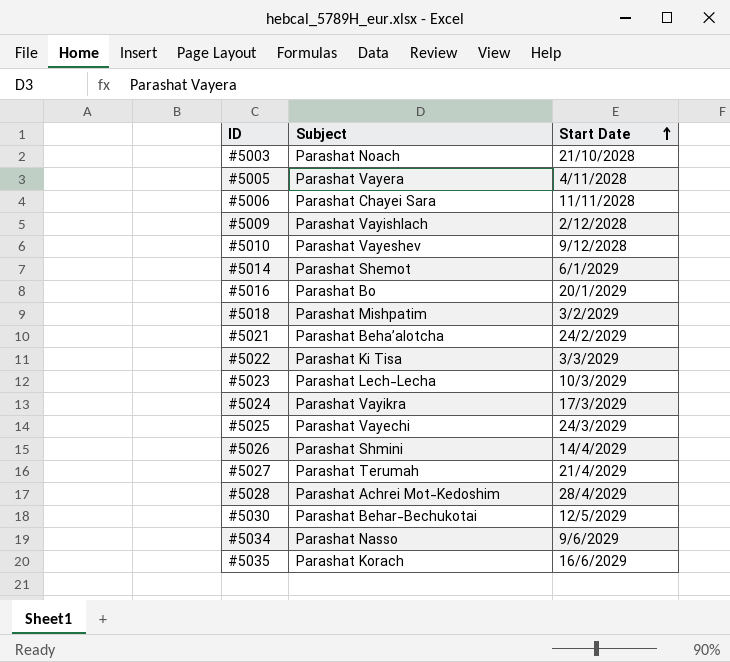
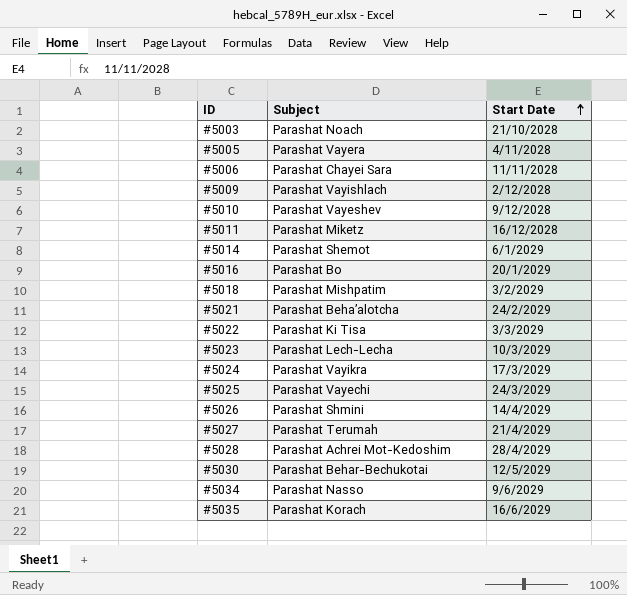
row #5011: none -> Parashat Miketz | 16/12/2028

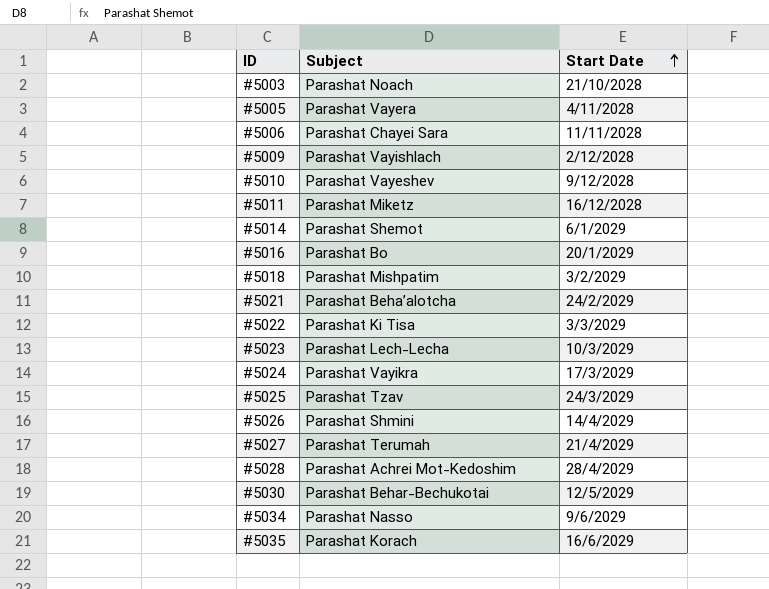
#5025 | Subject: Parashat Vayechi -> Parashat Tzav

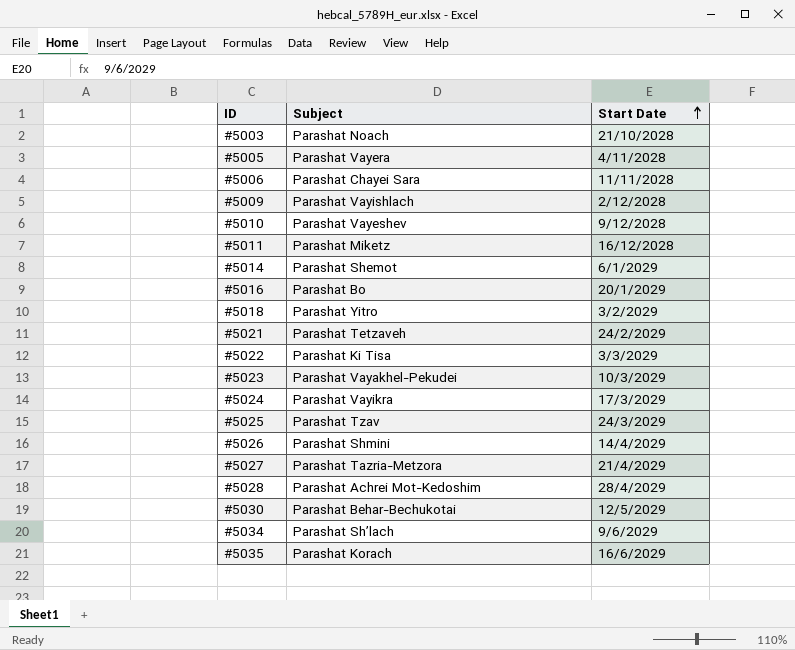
#5018 | Subject: Parashat Mishpatim -> Parashat Yitro
#5021 | Subject: Parashat Beha’alotcha -> Parashat Tetzaveh
#5023 | Subject: Parashat Lech-Lecha -> Parashat Vayakhel-Pekudei
#5027 | Subject: Parashat Terumah -> Parashat Tazria-Metzora
#5034 | Subject: Parashat Nasso -> Parashat Sh’lach

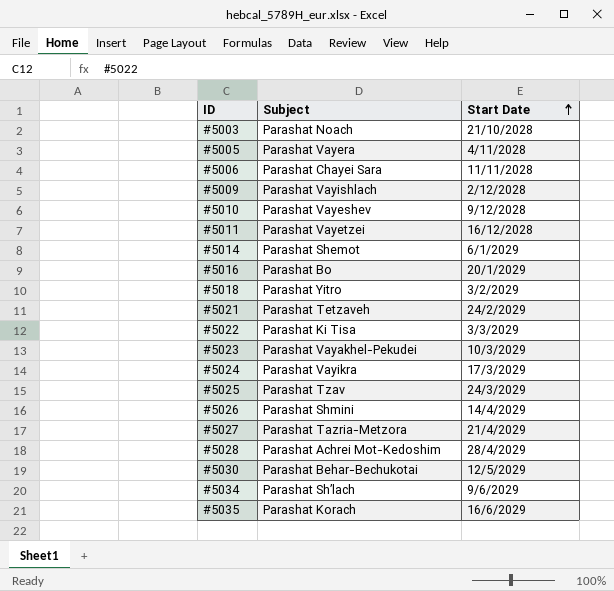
#5011 | Subject: Parashat Miketz -> Parashat Vayetzei

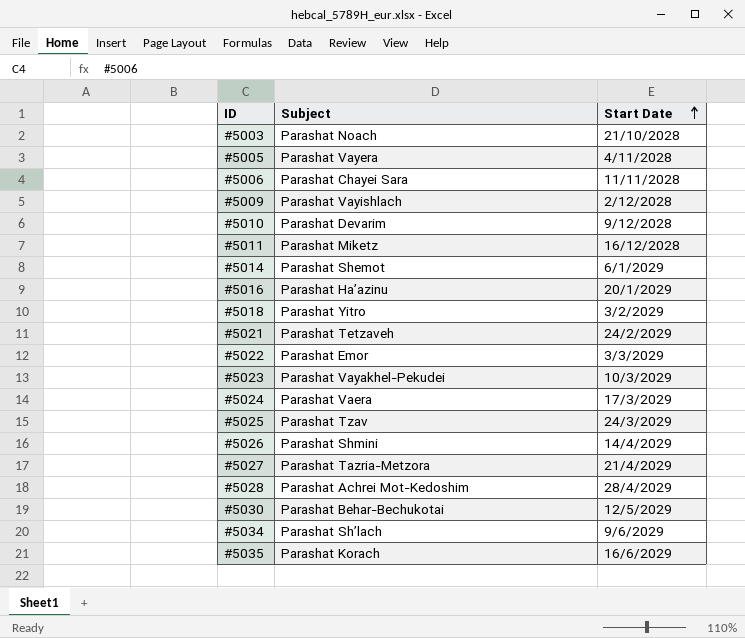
#5010 | Subject: Parashat Vayeshev -> Parashat Devarim
#5011 | Subject: Parashat Vayetzei -> Parashat Miketz
#5016 | Subject: Parashat Bo -> Parashat Ha’azinu
#5022 | Subject: Parashat Ki Tisa -> Parashat Emor
#5024 | Subject: Parashat Vayikra -> Parashat Vaera

